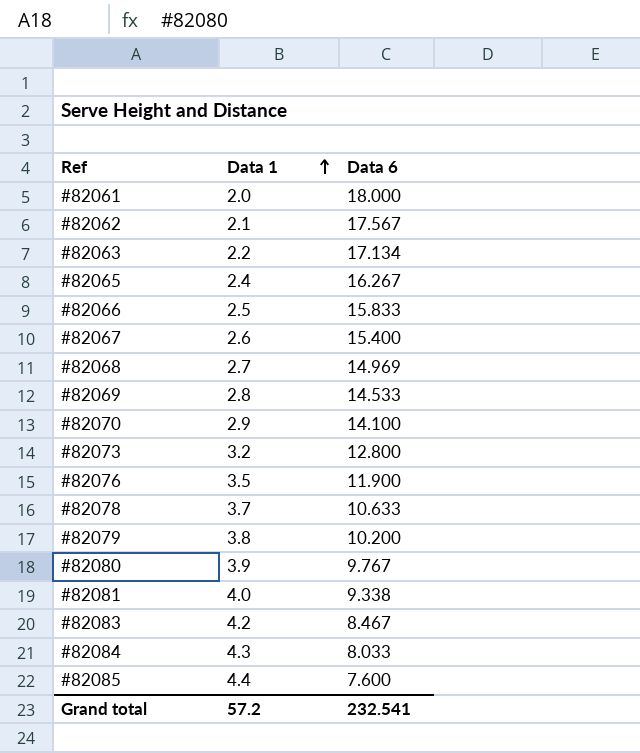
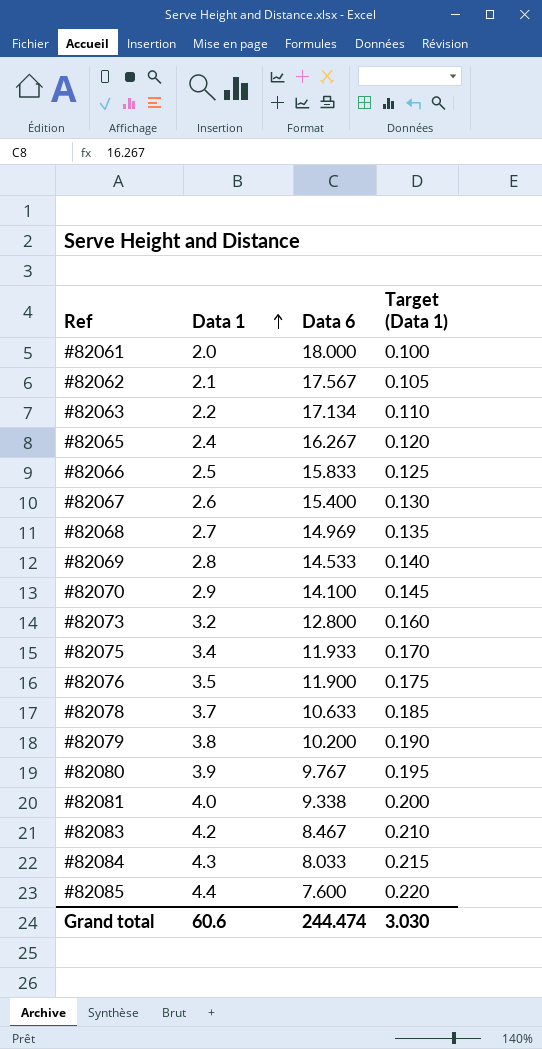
column Target (Data 1) | formula: none -> [Data 1] * 0.05
row #82075: none -> 3.4 | 11.933 | 0.170
Grand total | Data 1: 57.2 -> 60.6
Grand total | Data 6: 232.541 -> 244.474

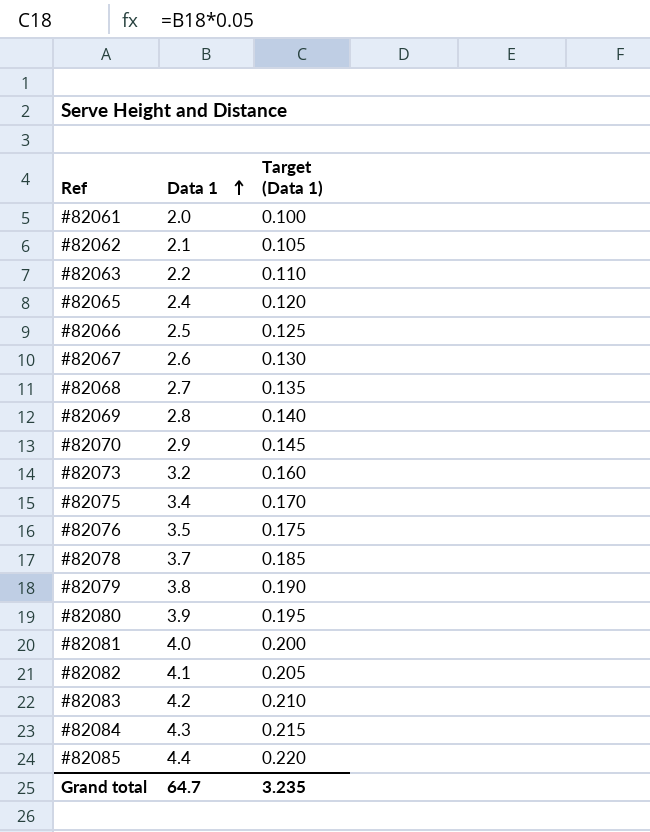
column Data 6 | position: 3 -> none
row #82082: none -> 4.1 | 0.205
Grand total | Data 1: 60.6 -> 64.7
Grand total | Target (Data 1): 3.030 -> 3.235

